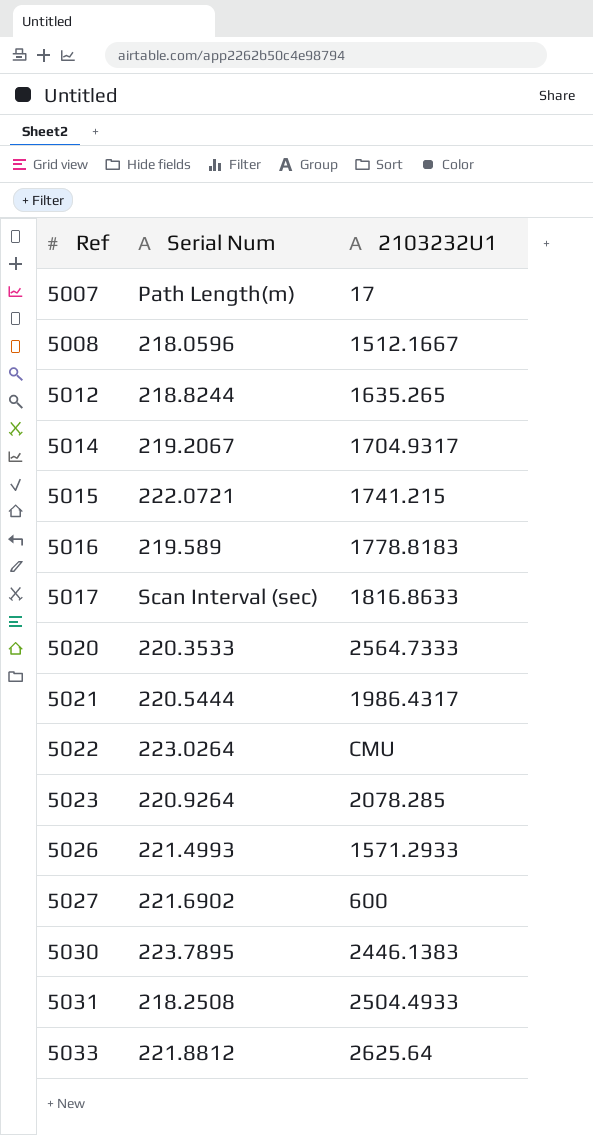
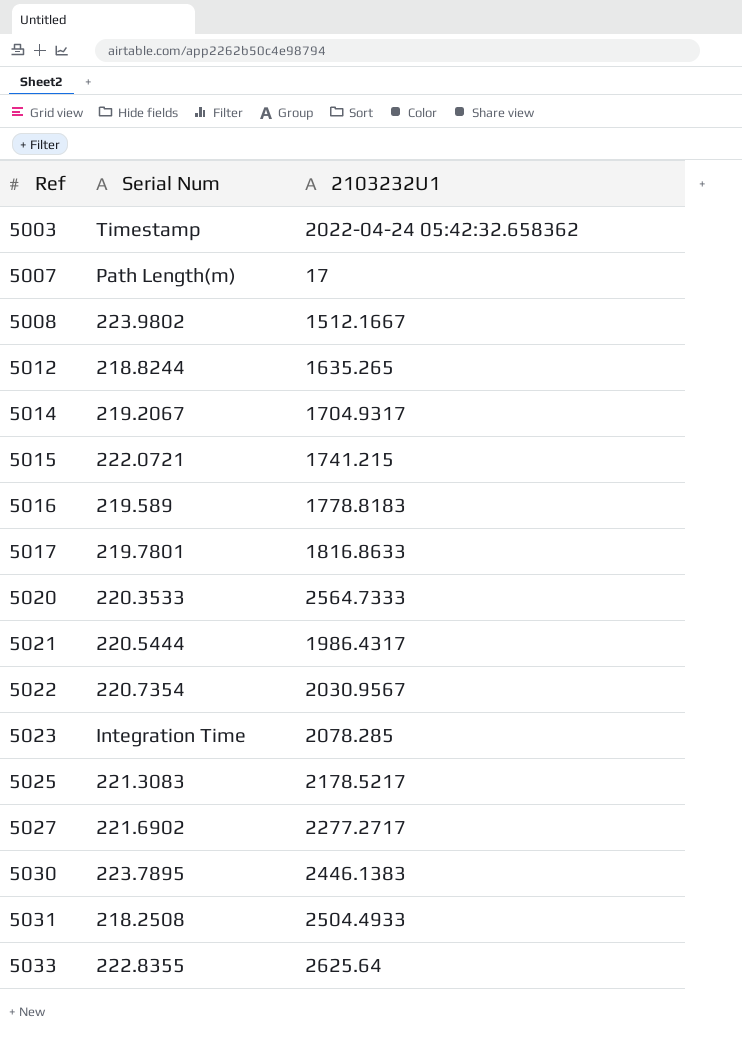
row 5026: 221.4993 | 1571.2933 -> none
row 5003: none -> Timestamp | 2022-04-24 05:42:32.658362
5008 | Serial Num: 218.0596 -> 223.9802
5017 | Serial Num: Scan Interval (sec) -> 219.7801
5022 | Serial Num: 223.0264 -> 220.7354
5022 | 2103232U1: CMU -> 2030.9567
5023 | Serial Num: 220.9264 -> Integration Time
row 5025: none -> 221.3083 | 2178.5217
5027 | 2103232U1: 600 -> 2277.2717
5033 | Serial Num: 221.8812 -> 222.8355

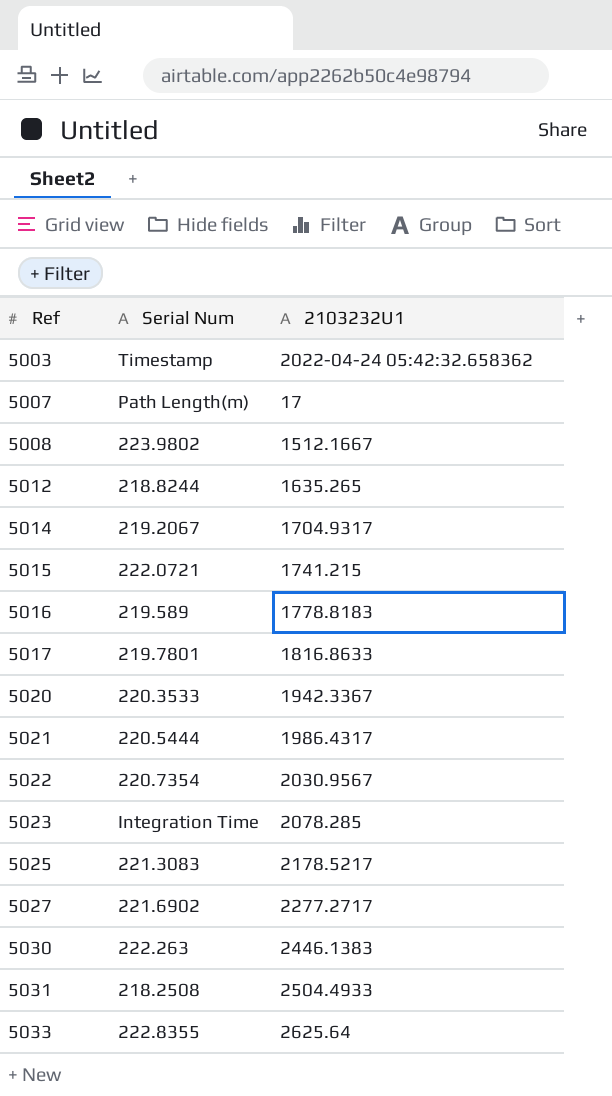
5020 | 2103232U1: 2564.7333 -> 1942.3367
5030 | Serial Num: 223.7895 -> 222.263

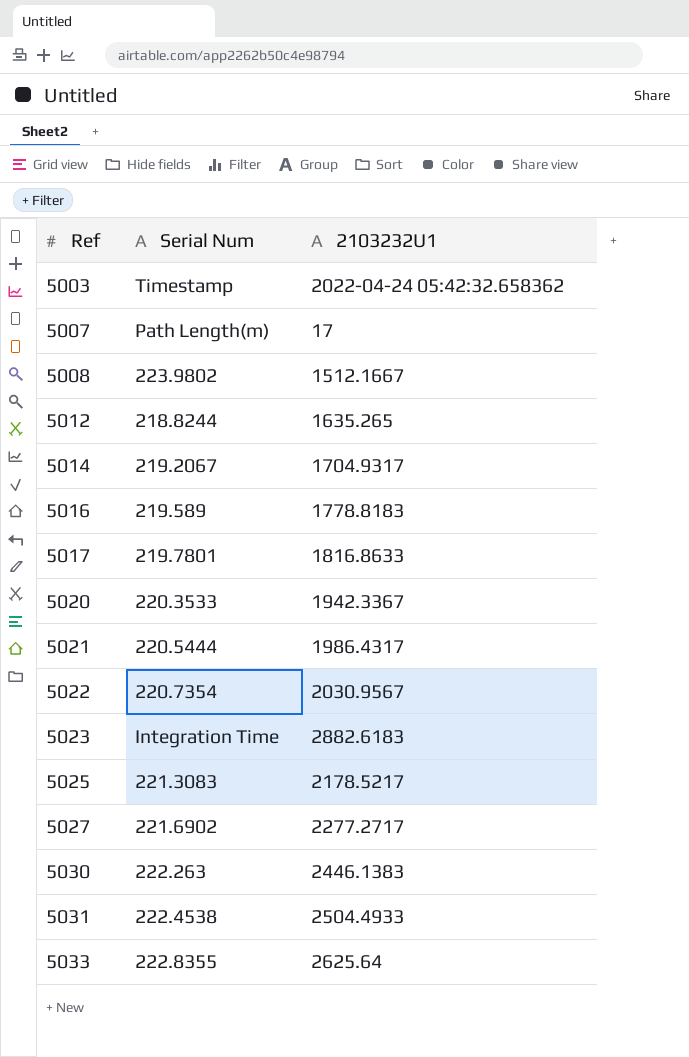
row 5015: 222.0721 | 1741.215 -> none
5023 | 2103232U1: 2078.285 -> 2882.6183
5031 | Serial Num: 218.2508 -> 222.4538

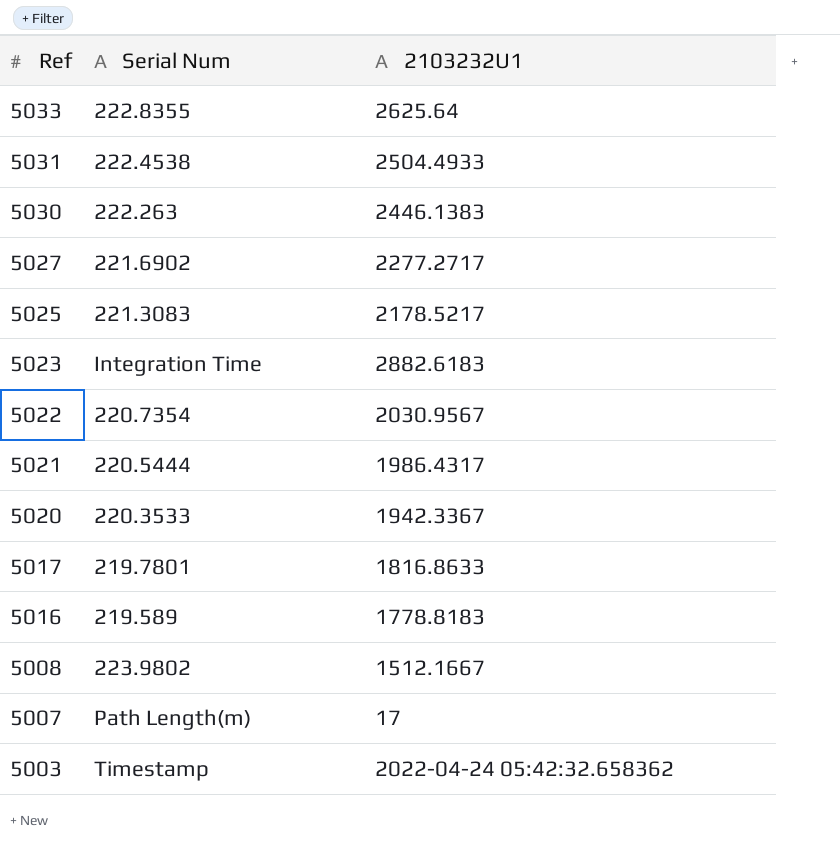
row order: Ref ascending -> Ref descending
row 5012: 218.8244 | 1635.265 -> none
row 5014: 219.2067 | 1704.9317 -> none

